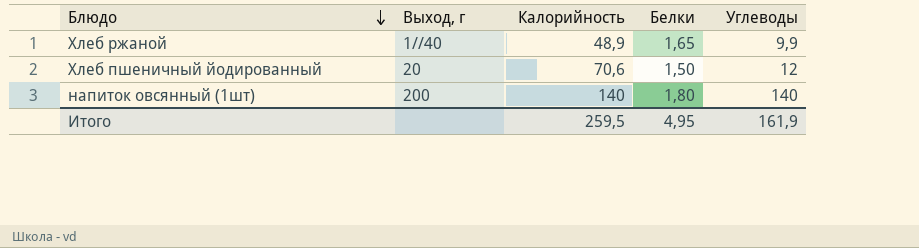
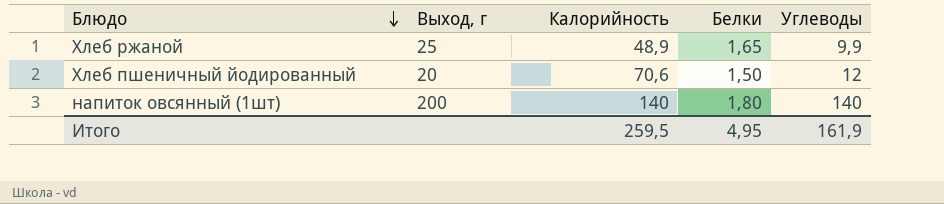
Хлеб ржаной | Выход, г: 1//40 -> 25

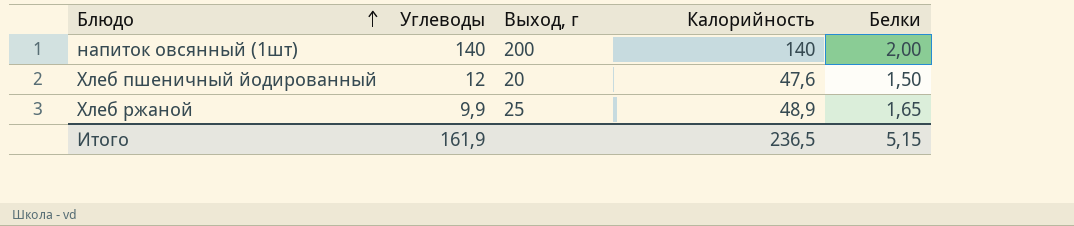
row order: Блюдо descending -> Блюдо ascending
column Углеводы | position: 5 -> 2
напиток овсянный (1шт) | Белки: 1,80 -> 2,00
Хлеб пшеничный йодированный | Калорийность: 70,6 -> 47,6
Итого | Калорийность: 259,5 -> 236,5
Итого | Белки: 4,95 -> 5,15

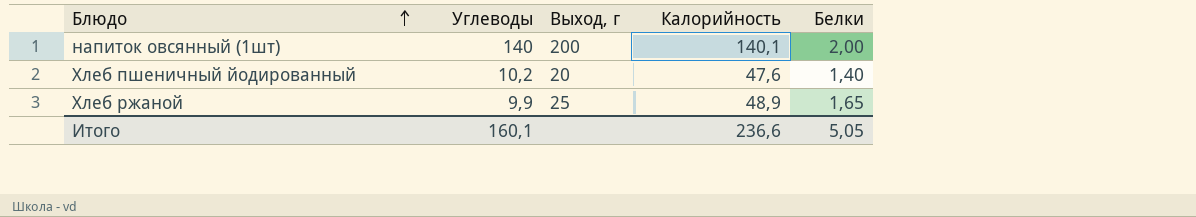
напиток овсянный (1шт) | Калорийность: 140 -> 140,1
Хлеб пшеничный йодированный | Углеводы: 12 -> 10,2
Хлеб пшеничный йодированный | Белки: 1,50 -> 1,40
Итого | Углеводы: 161,9 -> 160,1
Итого | Калорийность: 236,5 -> 236,6
Итого | Белки: 5,15 -> 5,05

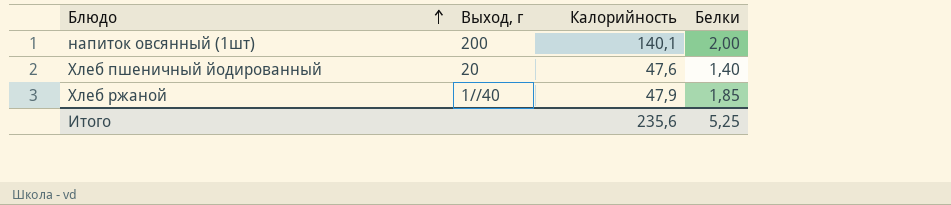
column Углеводы | position: 2 -> none
Хлеб ржаной | Выход, г: 25 -> 1//40
Хлеб ржаной | Калорийность: 48,9 -> 47,9
Хлеб ржаной | Белки: 1,65 -> 1,85
Итого | Калорийность: 236,6 -> 235,6
Итого | Белки: 5,05 -> 5,25

